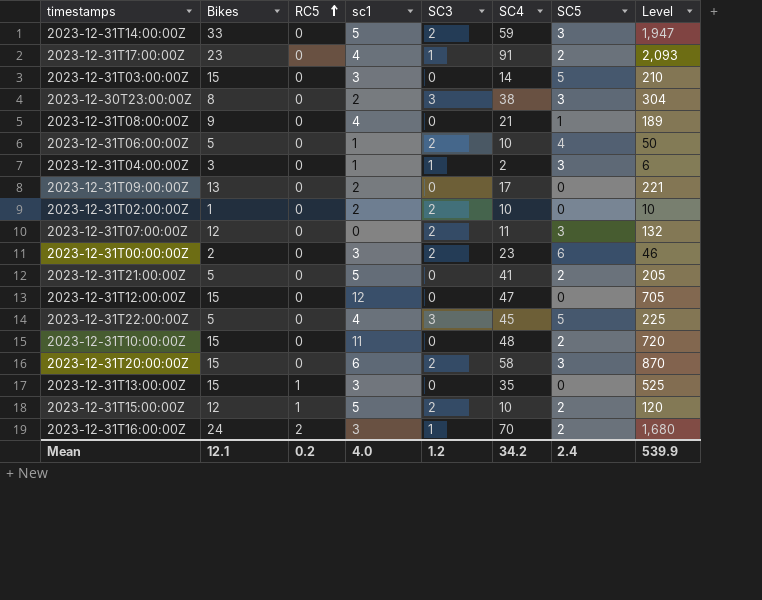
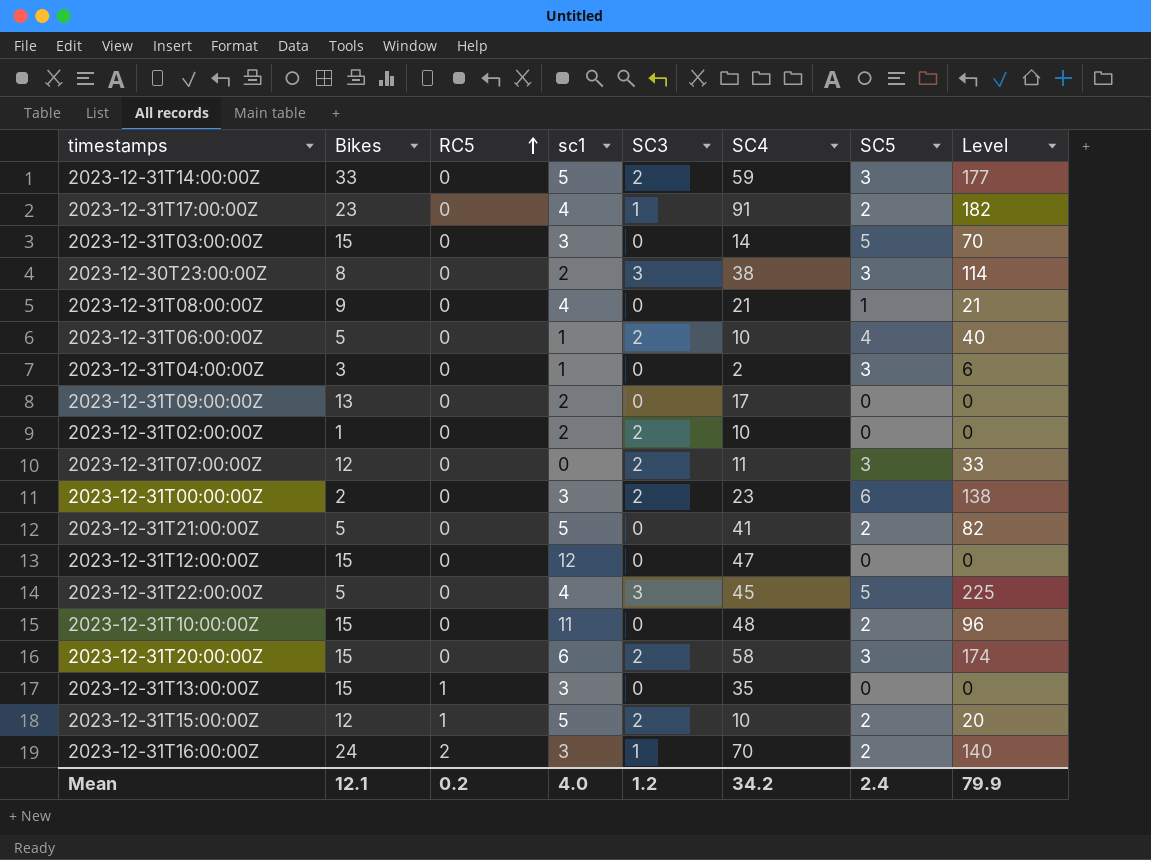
column Level | formula: [Bikes] * [SC4] -> [SC4] * [SC5]
2023-12-31T04:00:00Z | SC3: 1 -> 0
Mean | Level: 539.9 -> 79.9

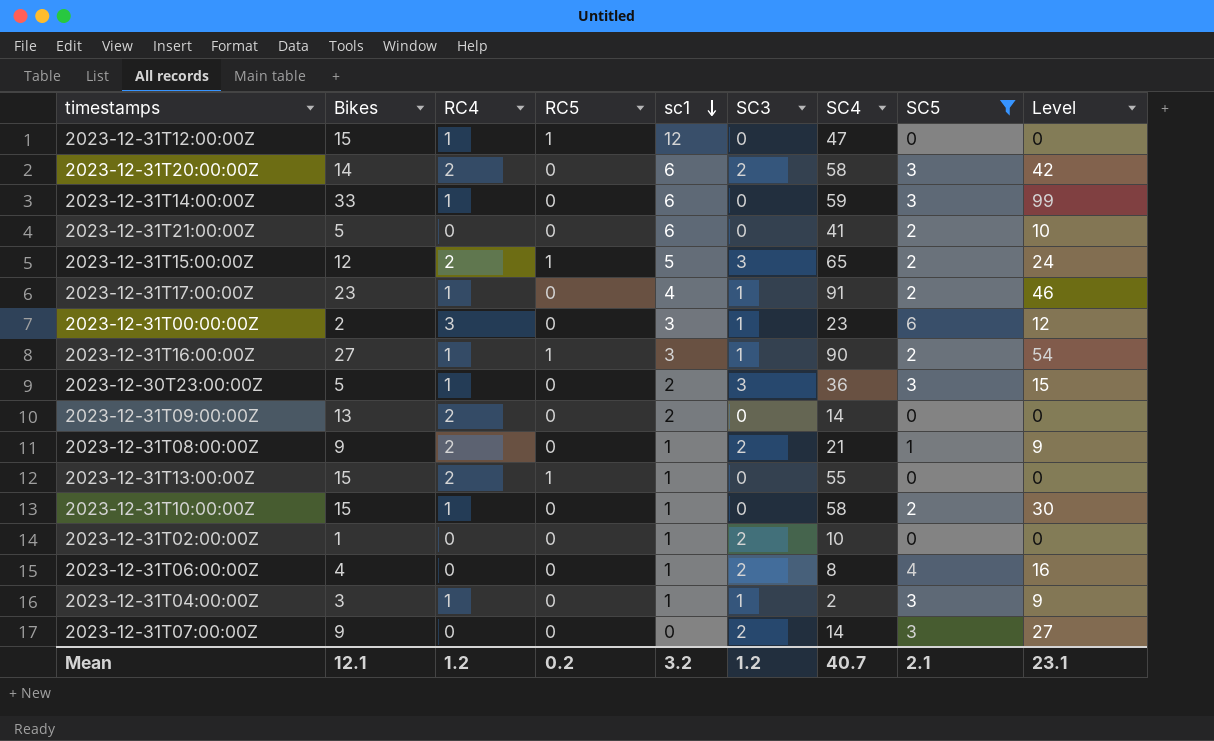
filter: none -> SC5 != 5
row order: RC5 ascending -> sc1 descending
column RC4 | position: none -> 3
column Level | formula: [SC4] * [SC5] -> [Bikes] * [SC5]
2023-12-31T12:00:00Z | RC5: 0 -> 1
2023-12-31T20:00:00Z | Bikes: 15 -> 14
2023-12-31T14:00:00Z | sc1: 5 -> 6
2023-12-31T14:00:00Z | SC3: 2 -> 0
2023-12-31T21:00:00Z | sc1: 5 -> 6
2023-12-31T15:00:00Z | SC3: 2 -> 3
2023-12-31T15:00:00Z | SC4: 10 -> 65
2023-12-31T00:00:00Z | SC3: 2 -> 1
2023-12-31T16:00:00Z | Bikes: 24 -> 27
2023-12-31T16:00:00Z | RC5: 2 -> 1
2023-12-31T16:00:00Z | SC4: 70 -> 90
2023-12-30T23:00:00Z | Bikes: 8 -> 5
2023-12-30T23:00:00Z | SC4: 38 -> 36
2023-12-31T09:00:00Z | SC4: 17 -> 14
2023-12-31T08:00:00Z | sc1: 4 -> 1
2023-12-31T08:00:00Z | SC3: 0 -> 2
2023-12-31T13:00:00Z | sc1: 3 -> 1
2023-12-31T13:00:00Z | SC4: 35 -> 55
2023-12-31T10:00:00Z | sc1: 11 -> 1
2023-12-31T10:00:00Z | SC4: 48 -> 58
2023-12-31T02:00:00Z | sc1: 2 -> 1
2023-12-31T06:00:00Z | Bikes: 5 -> 4
2023-12-31T06:00:00Z | SC4: 10 -> 8
2023-12-31T04:00:00Z | SC3: 0 -> 1
2023-12-31T07:00:00Z | Bikes: 12 -> 9
2023-12-31T07:00:00Z | SC4: 11 -> 14
Mean | sc1: 4.0 -> 3.2
Mean | SC4: 34.2 -> 40.7
Mean | SC5: 2.4 -> 2.1
Mean | Level: 79.9 -> 23.1

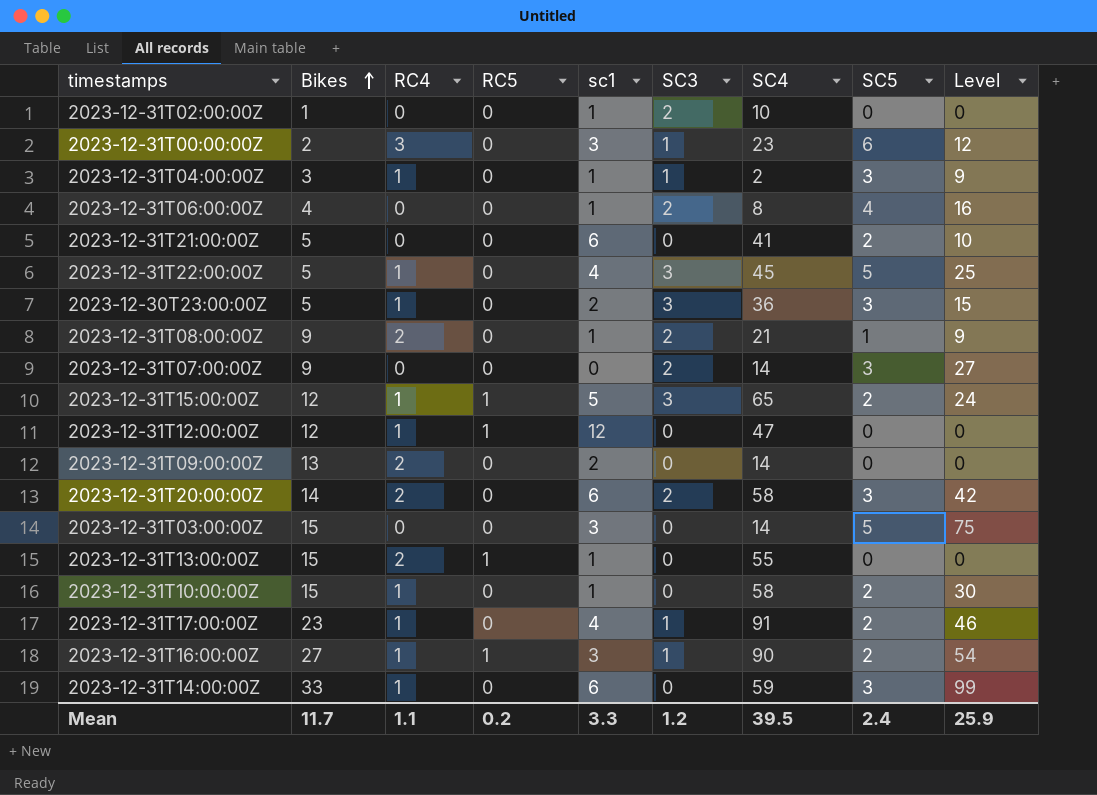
filter: SC5 != 5 -> none
row order: sc1 descending -> Bikes ascending
2023-12-31T15:00:00Z | RC4: 2 -> 1
2023-12-31T12:00:00Z | Bikes: 15 -> 12
Mean | Bikes: 12.1 -> 11.7
Mean | RC4: 1.2 -> 1.1
Mean | sc1: 3.2 -> 3.3
Mean | SC4: 40.7 -> 39.5
Mean | SC5: 2.1 -> 2.4
Mean | Level: 23.1 -> 25.9

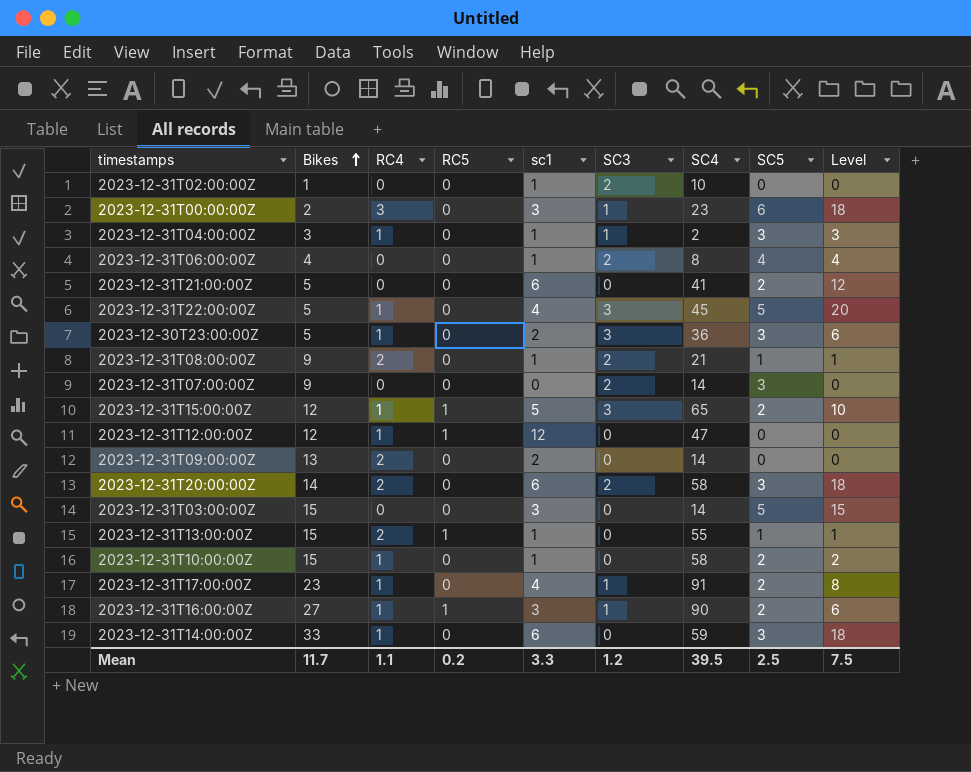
column Level | formula: [Bikes] * [SC5] -> [sc1] * [SC5]
2023-12-31T13:00:00Z | SC5: 0 -> 1
Mean | SC5: 2.4 -> 2.5
Mean | Level: 25.9 -> 7.5

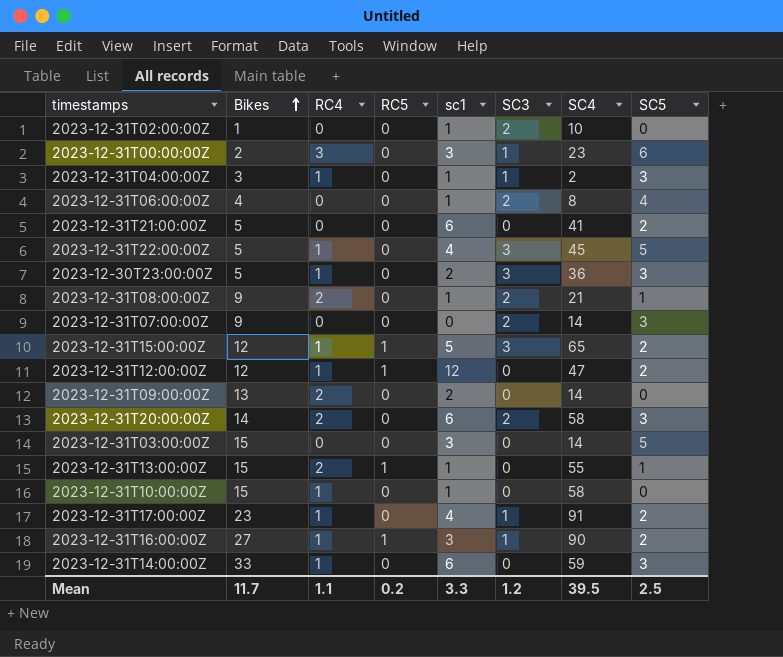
column Level | formula: [sc1] * [SC5] -> none
2023-12-31T12:00:00Z | SC5: 0 -> 2
2023-12-31T10:00:00Z | SC5: 2 -> 0

